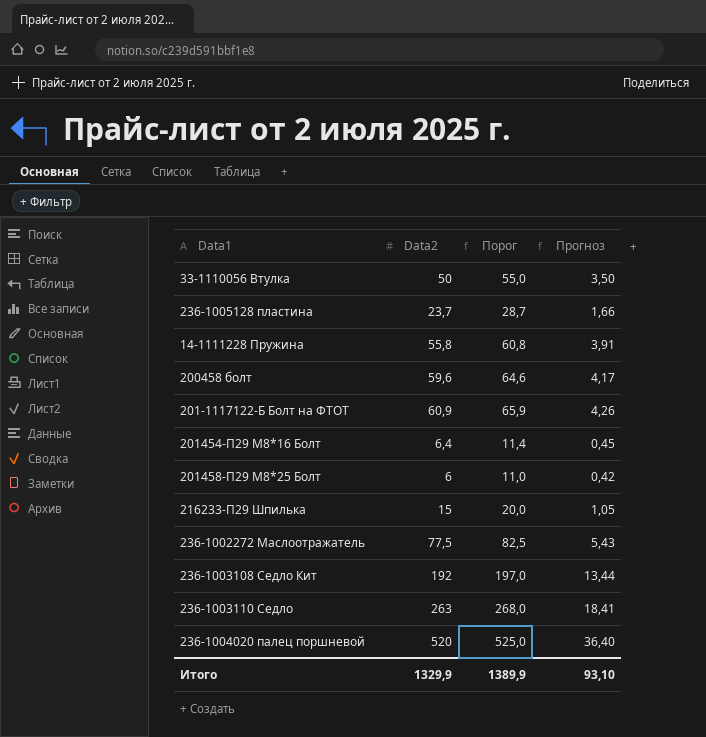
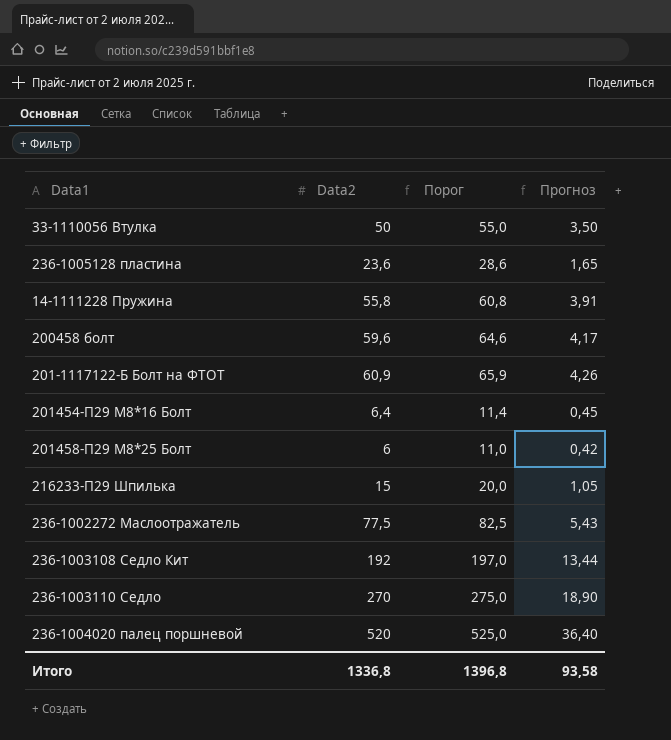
236-1005128 пластина | Data2: 23,7 -> 23,6
236-1005128 пластина | Порог: 28,7 -> 28,6
236-1005128 пластина | Прогноз: 1,66 -> 1,65
236-1003110 Седло | Data2: 263 -> 270
236-1003110 Седло | Порог: 268,0 -> 275,0
236-1003110 Седло | Прогноз: 18,41 -> 18,90
Итого | Data2: 1329,9 -> 1336,8
Итого | Порог: 1389,9 -> 1396,8
Итого | Прогноз: 93,10 -> 93,58

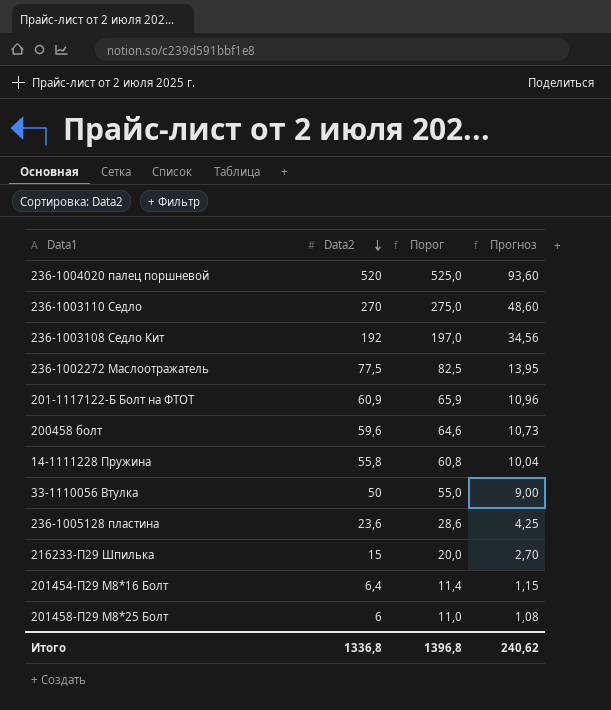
row order: none -> Data2 descending
column Прогноз | formula: [Data2] * 0,07 -> [Data2] * 0,18
Итого | Прогноз: 93,58 -> 240,62

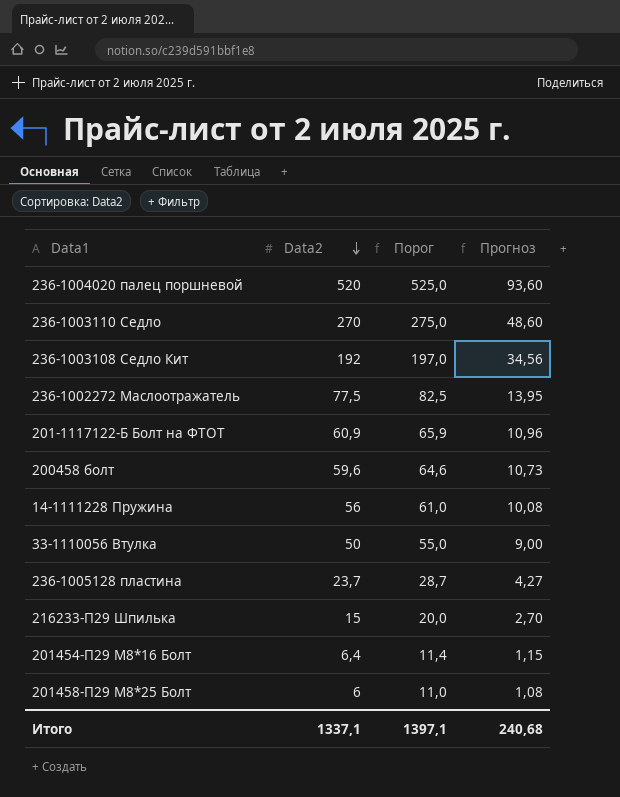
14-1111228 Пружина | Data2: 55,8 -> 56
14-1111228 Пружина | Порог: 60,8 -> 61,0
14-1111228 Пружина | Прогноз: 10,04 -> 10,08
236-1005128 пластина | Data2: 23,6 -> 23,7
236-1005128 пластина | Порог: 28,6 -> 28,7
236-1005128 пластина | Прогноз: 4,25 -> 4,27
Итого | Data2: 1336,8 -> 1337,1
Итого | Порог: 1396,8 -> 1397,1
Итого | Прогноз: 240,62 -> 240,68

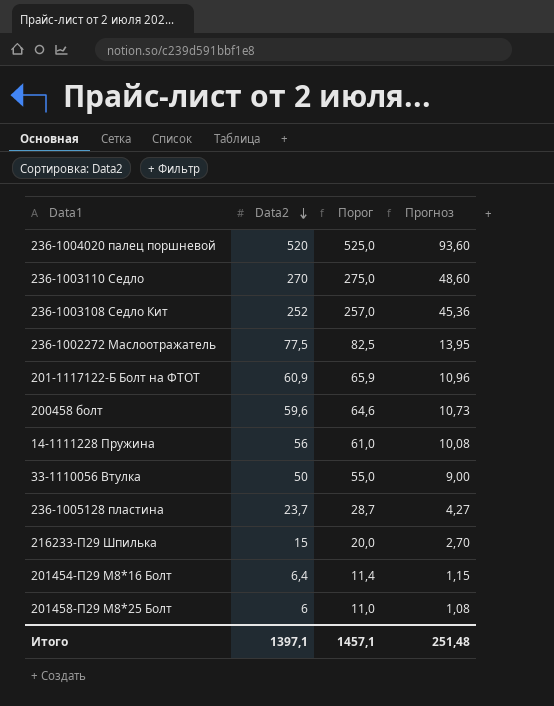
236-1003108 Седло Кит | Data2: 192 -> 252
236-1003108 Седло Кит | Порог: 197,0 -> 257,0
236-1003108 Седло Кит | Прогноз: 34,56 -> 45,36
Итого | Data2: 1337,1 -> 1397,1
Итого | Порог: 1397,1 -> 1457,1
Итого | Прогноз: 240,68 -> 251,48

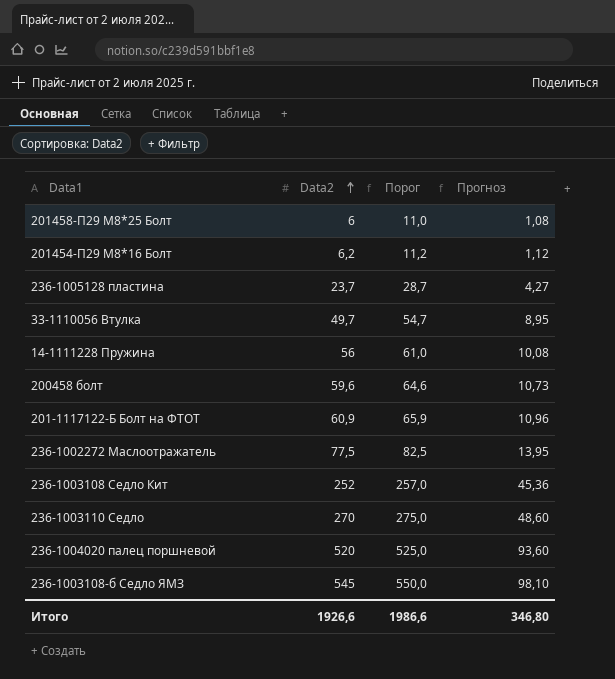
row order: Data2 descending -> Data2 ascending
row 216233-П29 Шпилька: 15 | 20,0 | 2,70 -> none
201454-П29 М8*16 Болт | Data2: 6,4 -> 6,2
201454-П29 М8*16 Болт | Порог: 11,4 -> 11,2
201454-П29 М8*16 Болт | Прогноз: 1,15 -> 1,12
33-1110056 Втулка | Data2: 50 -> 49,7
33-1110056 Втулка | Порог: 55,0 -> 54,7
33-1110056 Втулка | Прогноз: 9,00 -> 8,95
row 236-1003108-б Седло ЯМЗ: none -> 545 | 550,0 | 98,10
Итого | Data2: 1397,1 -> 1926,6
Итого | Порог: 1457,1 -> 1986,6
Итого | Прогноз: 251,48 -> 346,80

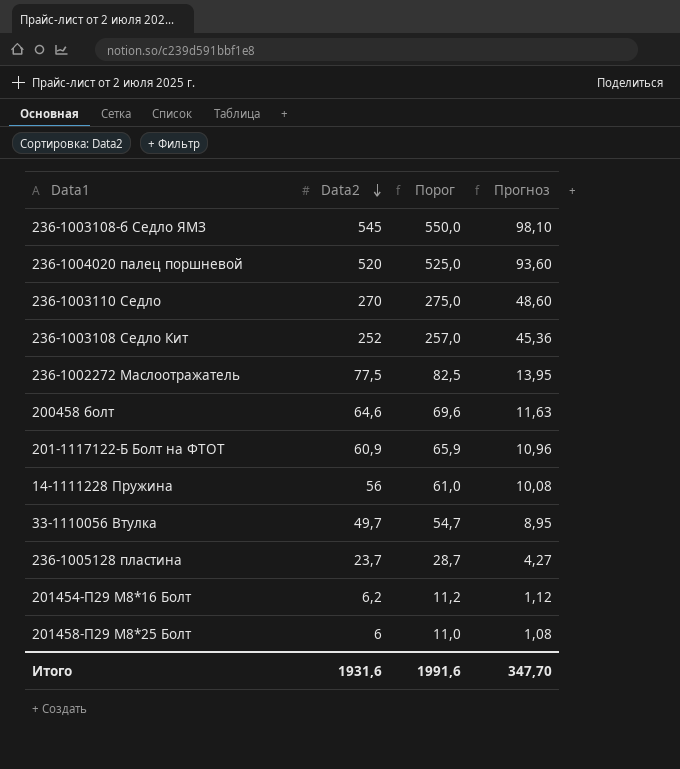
row order: Data2 ascending -> Data2 descending
200458 болт | Data2: 59,6 -> 64,6
200458 болт | Порог: 64,6 -> 69,6
200458 болт | Прогноз: 10,73 -> 11,63
Итого | Data2: 1926,6 -> 1931,6
Итого | Порог: 1986,6 -> 1991,6
Итого | Прогноз: 346,80 -> 347,70

